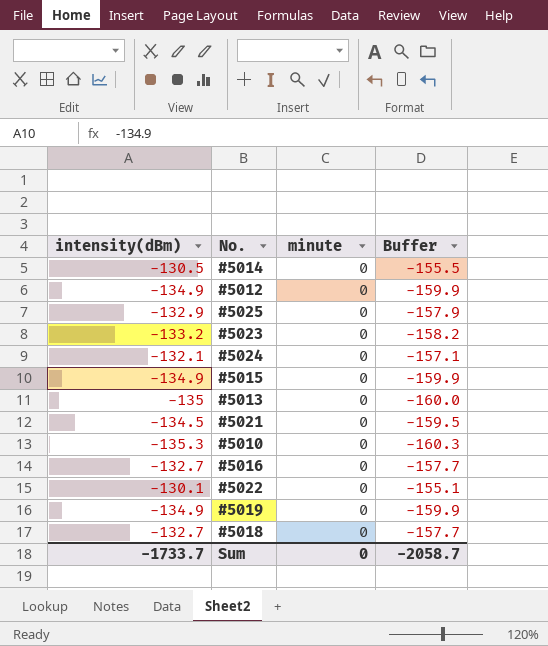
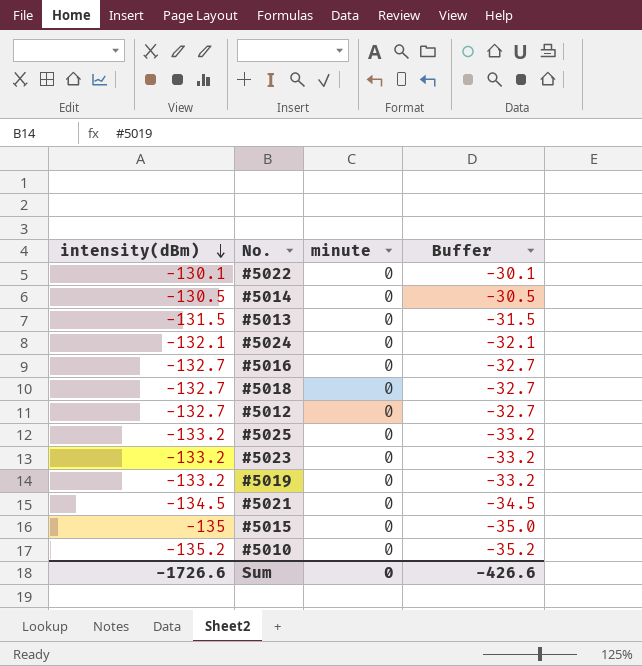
row order: none -> intensity(dBm) descending
column Buffer | formula: [intensity(dBm)] - 25 -> [intensity(dBm)] + 100
#5013 | intensity(dBm): -135 -> -131.5
#5012 | intensity(dBm): -134.9 -> -132.7
#5025 | intensity(dBm): -132.9 -> -133.2
#5019 | intensity(dBm): -134.9 -> -133.2
#5015 | intensity(dBm): -134.9 -> -135
#5010 | intensity(dBm): -135.3 -> -135.2
Sum | intensity(dBm): -1733.7 -> -1726.6
Sum | Buffer: -2058.7 -> -426.6

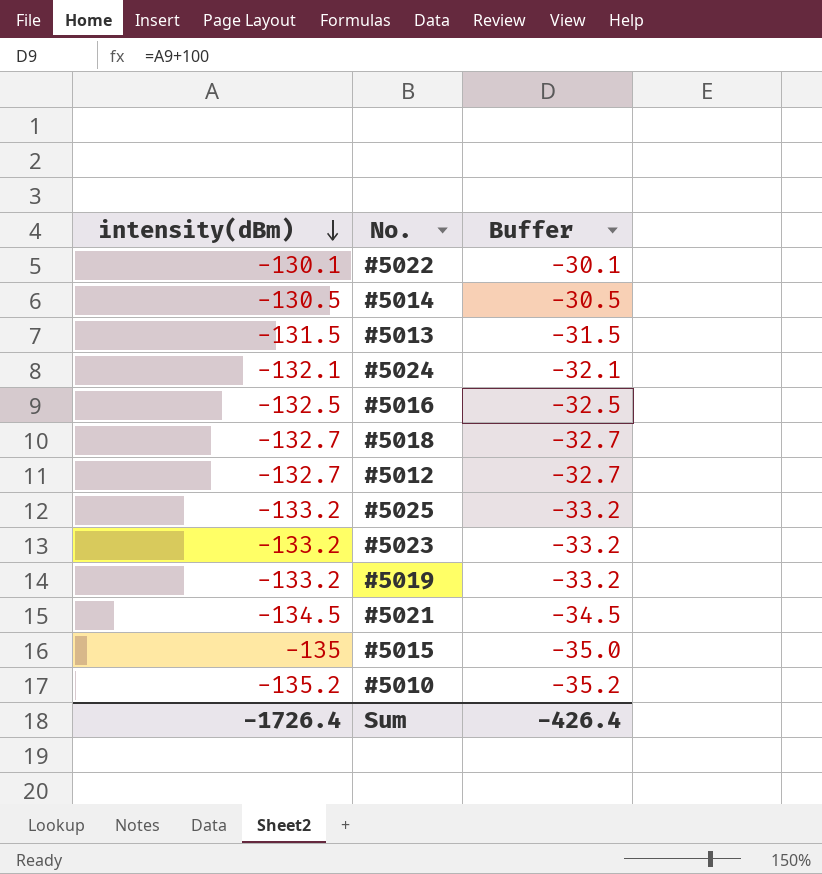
column minute | position: 3 -> none
#5016 | intensity(dBm): -132.7 -> -132.5
#5016 | Buffer: -32.7 -> -32.5
Sum | intensity(dBm): -1726.6 -> -1726.4
Sum | Buffer: -426.6 -> -426.4

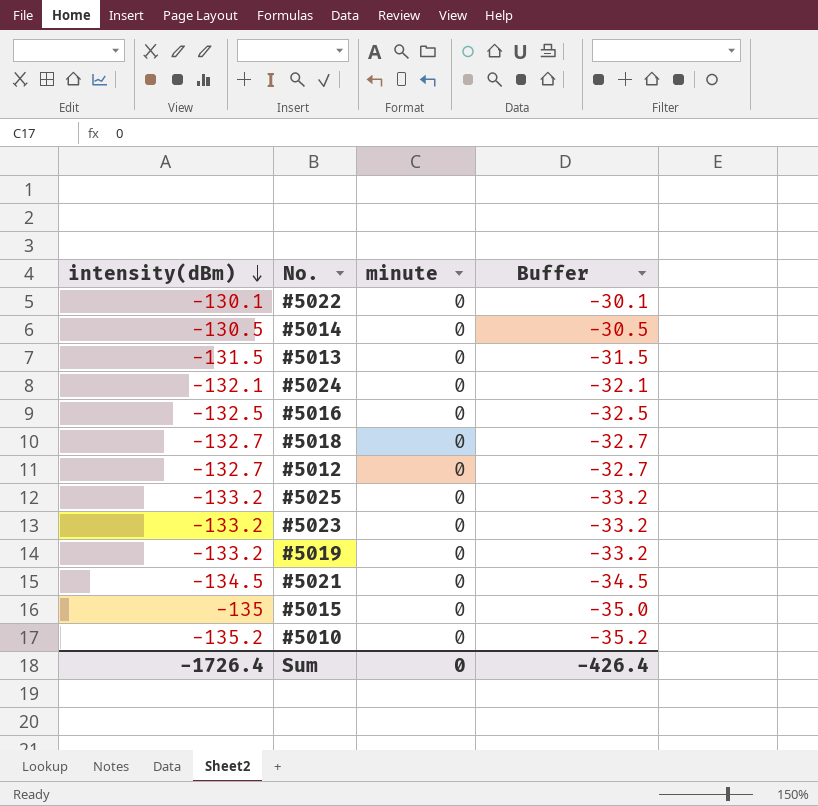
column minute | position: none -> 3

